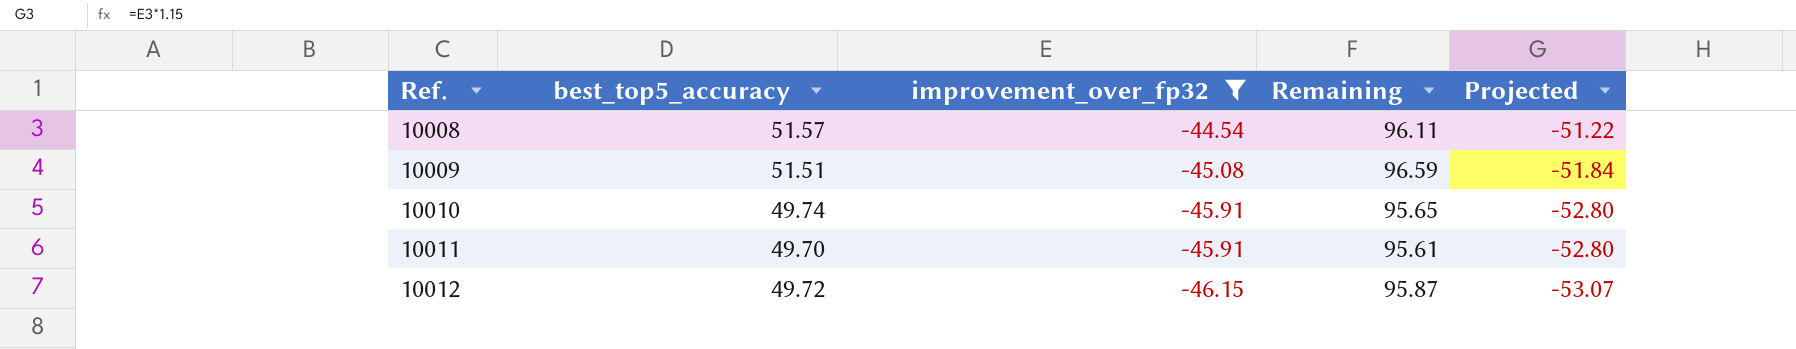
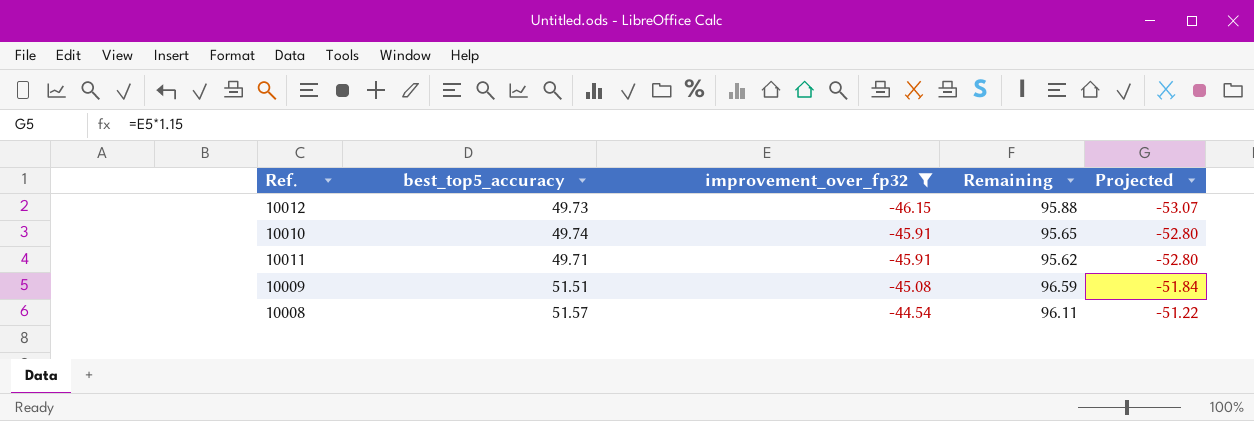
row order: Ref. ascending -> improvement_over_fp32 ascending
10012 | best_top5_accuracy: 49.72 -> 49.73
10012 | Remaining: 95.87 -> 95.88
10011 | best_top5_accuracy: 49.70 -> 49.71
10011 | Remaining: 95.61 -> 95.62

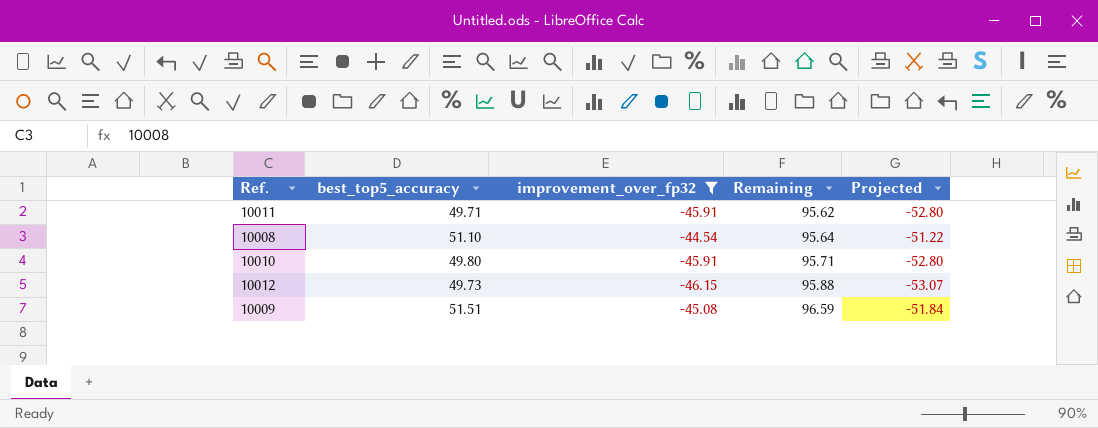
row order: improvement_over_fp32 ascending -> Remaining ascending
10008 | best_top5_accuracy: 51.57 -> 51.10
10008 | Remaining: 96.11 -> 95.64
10010 | best_top5_accuracy: 49.74 -> 49.80
10010 | Remaining: 95.65 -> 95.71

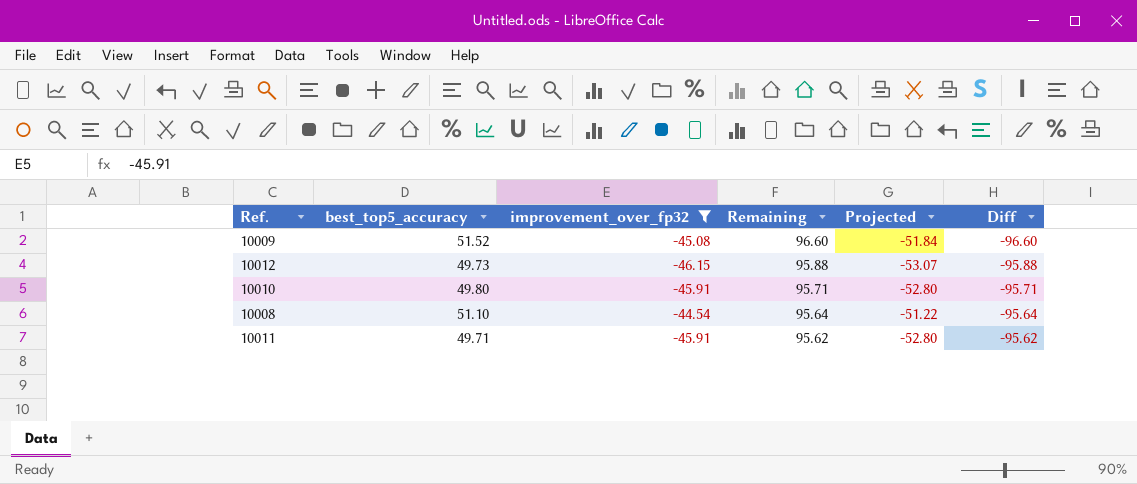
row order: Remaining ascending -> Remaining descending
column Diff | formula: none -> [improvement_over_fp32] - [best_top5_accuracy]
10009 | best_top5_accuracy: 51.51 -> 51.52
10009 | Remaining: 96.59 -> 96.60

